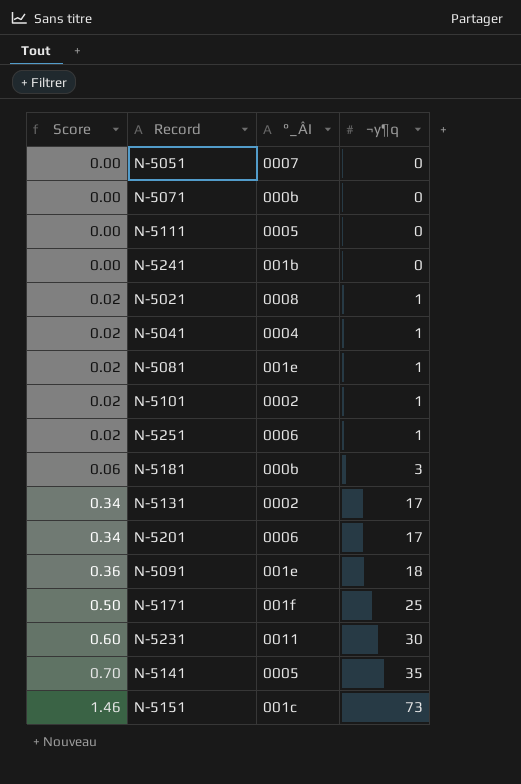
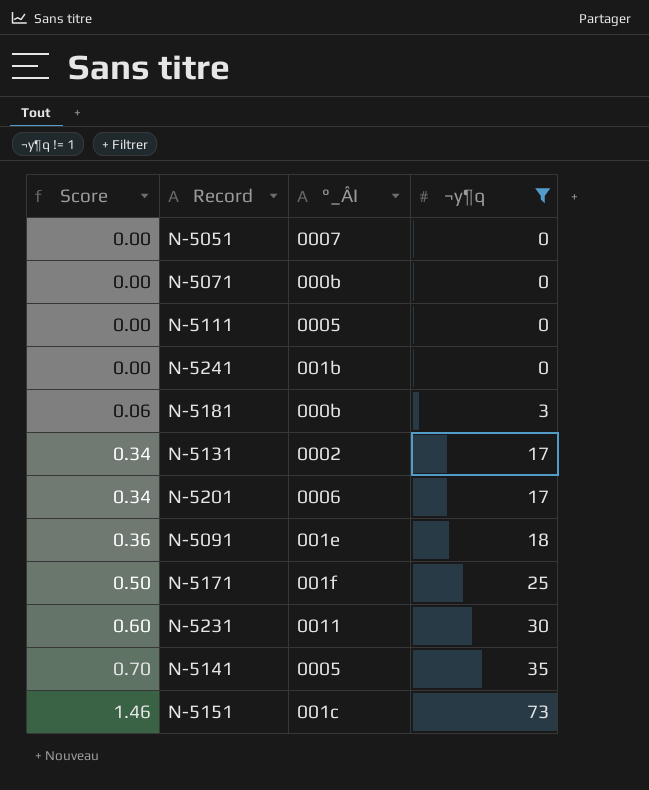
filter: none -> ¬y¶q != 1

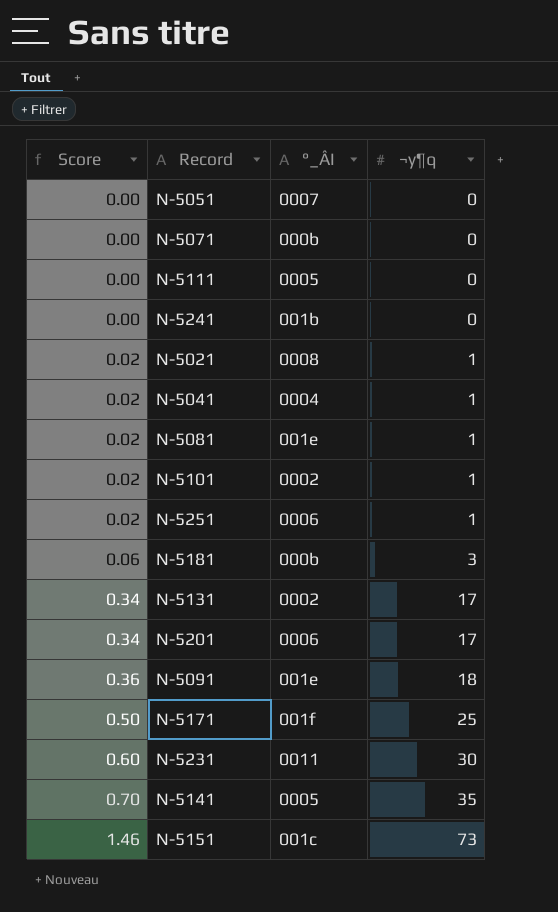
filter: ¬y¶q != 1 -> none

